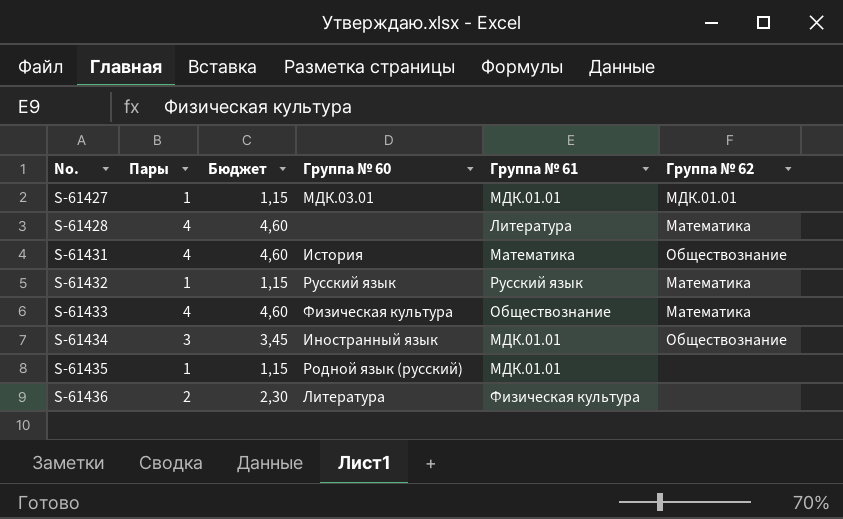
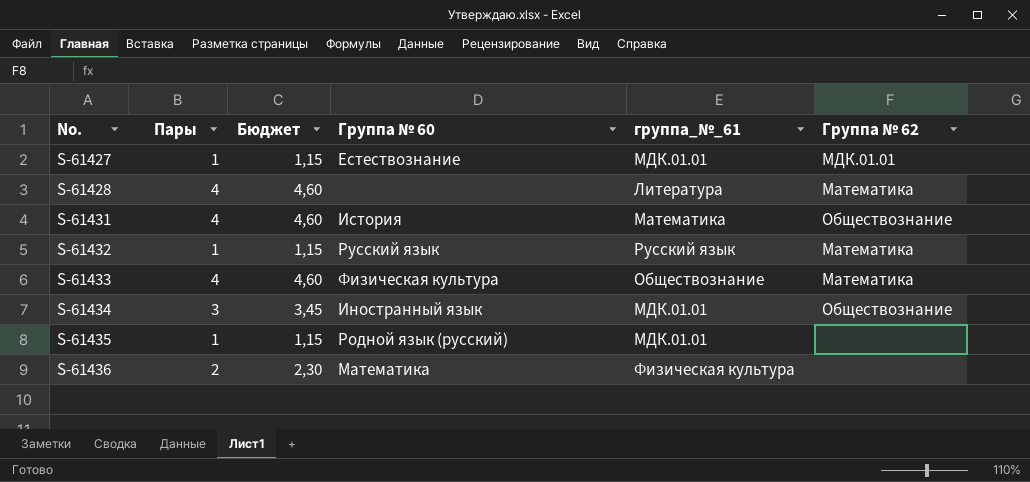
column name: Группа № 61 -> группа_№_61
S-61427 | Группа № 60: МДК.03.01 -> Естествознание
S-61436 | Группа № 60: Литература -> Математика

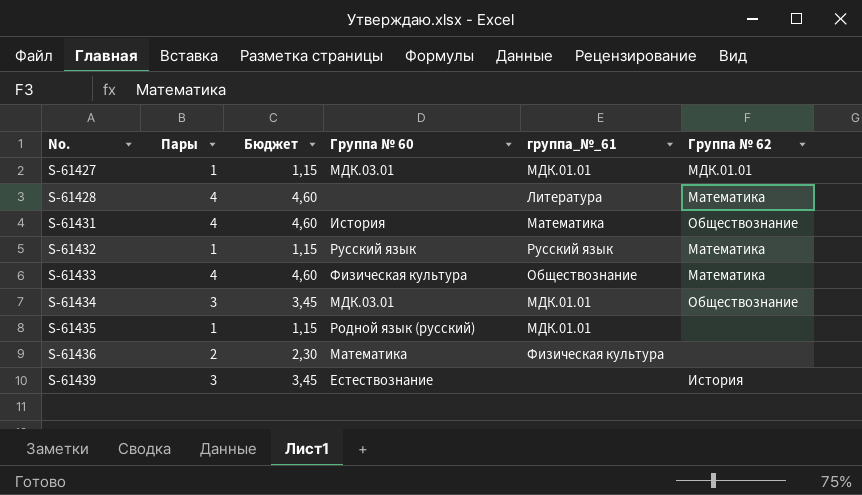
S-61427 | Группа № 60: Естествознание -> МДК.03.01
S-61434 | Группа № 60: Иностранный язык -> МДК.03.01
row S-61439: none -> 3 | 3,45 | Естествознание | none | История

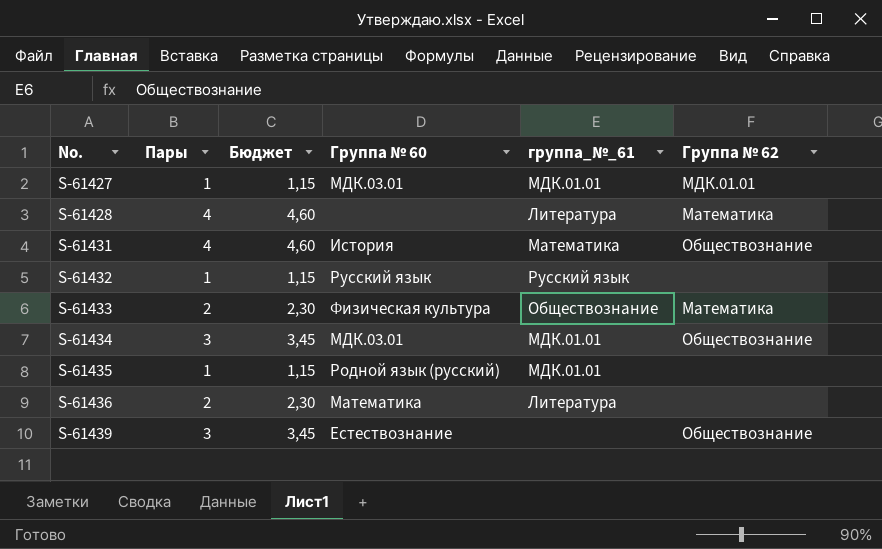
S-61432 | Группа № 62: Математика -> none
S-61433 | Пары: 4 -> 2
S-61433 | Бюджет: 4,60 -> 2,30
S-61436 | группа_№_61: Физическая культура -> Литература
S-61439 | Группа № 62: История -> Обществознание

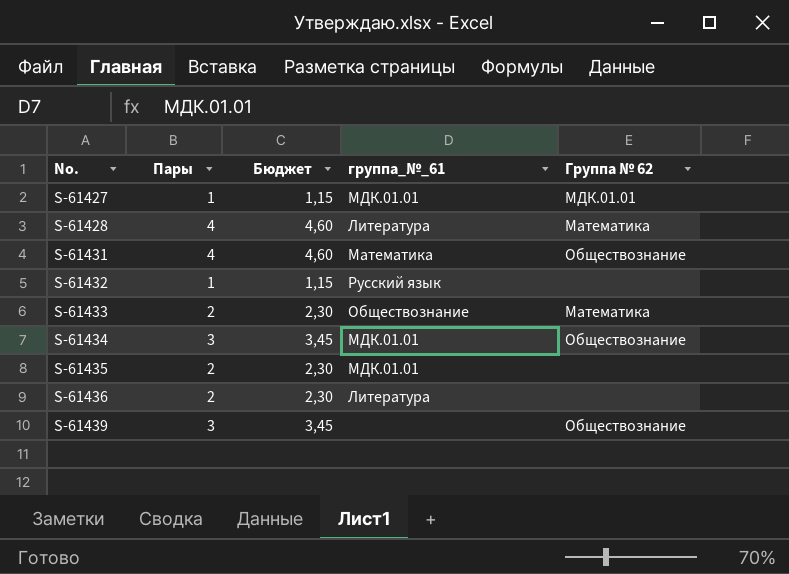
column Группа № 60 | position: 4 -> none
S-61435 | Пары: 1 -> 2
S-61435 | Бюджет: 1,15 -> 2,30

